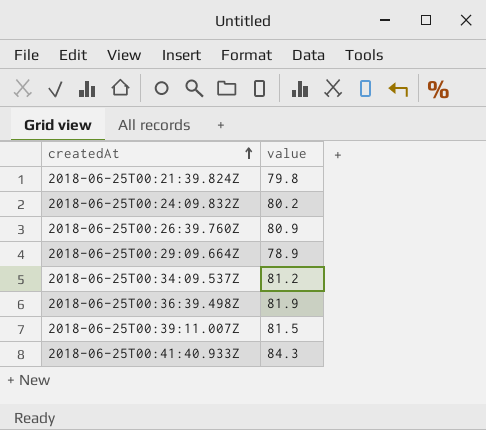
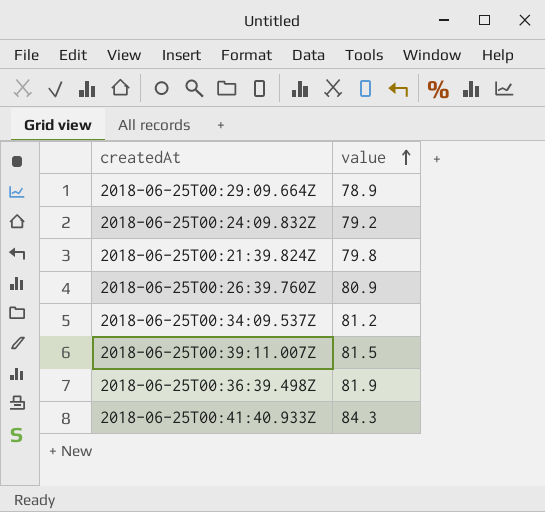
row order: createdAt ascending -> value ascending
2018-06-25T00:24:09.832Z | value: 80.2 -> 79.2

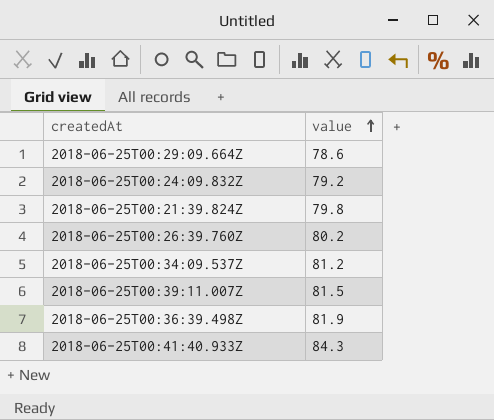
2018-06-25T00:29:09.664Z | value: 78.9 -> 78.6
2018-06-25T00:26:39.760Z | value: 80.9 -> 80.2

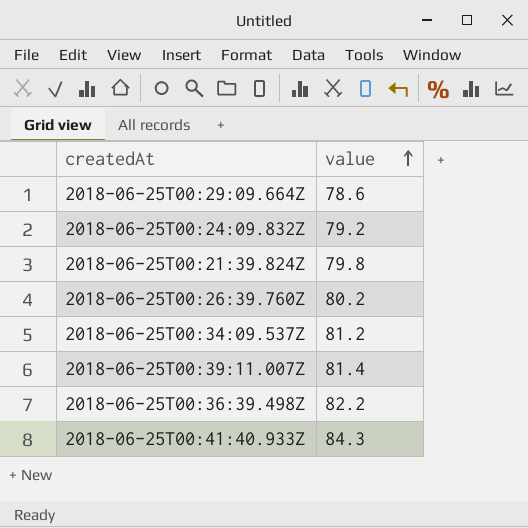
2018-06-25T00:39:11.007Z | value: 81.5 -> 81.4
2018-06-25T00:36:39.498Z | value: 81.9 -> 82.2

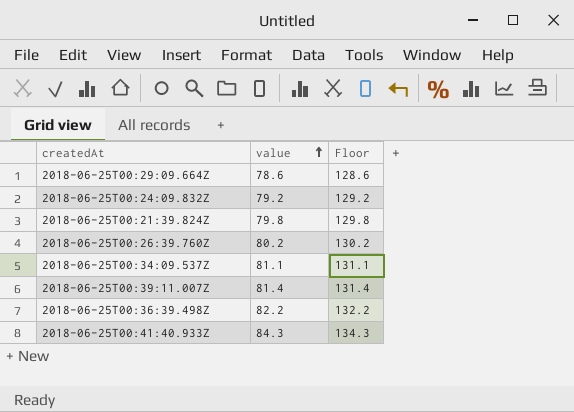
column Floor | formula: none -> [value] + 50
2018-06-25T00:34:09.537Z | value: 81.2 -> 81.1

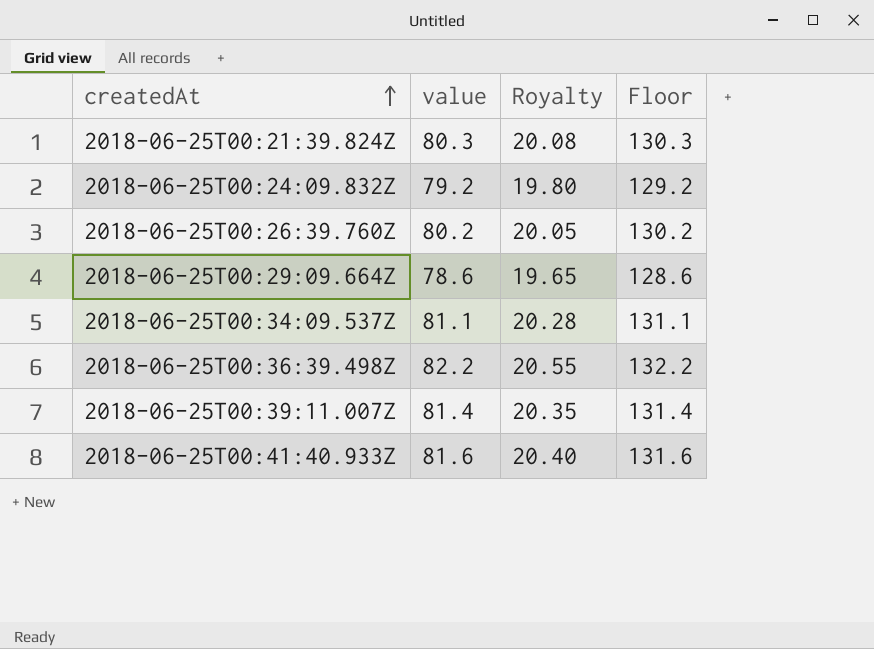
row order: value ascending -> createdAt ascending
column Royalty | formula: none -> [value] * 0.25
2018-06-25T00:21:39.824Z | value: 79.8 -> 80.3
2018-06-25T00:21:39.824Z | Floor: 129.8 -> 130.3
2018-06-25T00:41:40.933Z | value: 84.3 -> 81.6
2018-06-25T00:41:40.933Z | Floor: 134.3 -> 131.6

